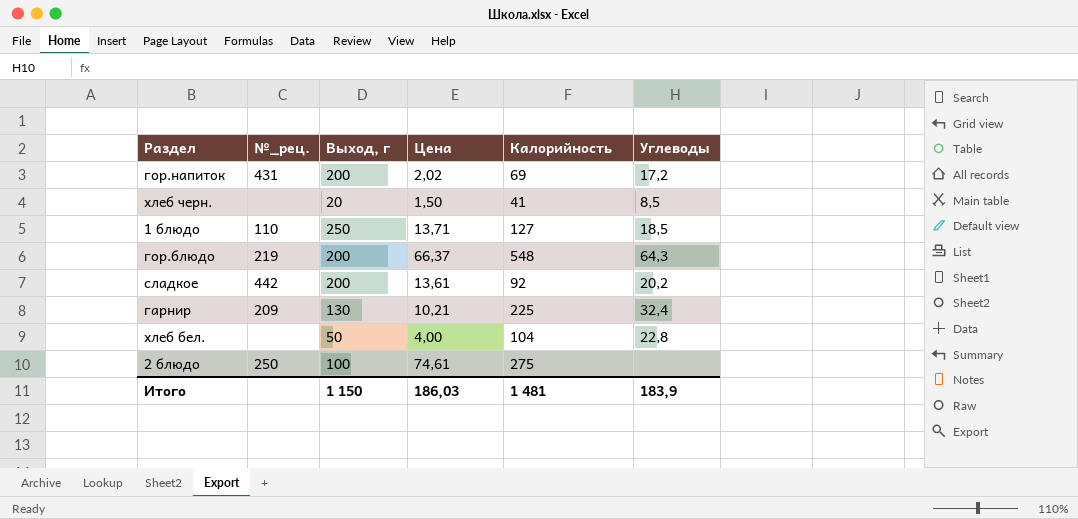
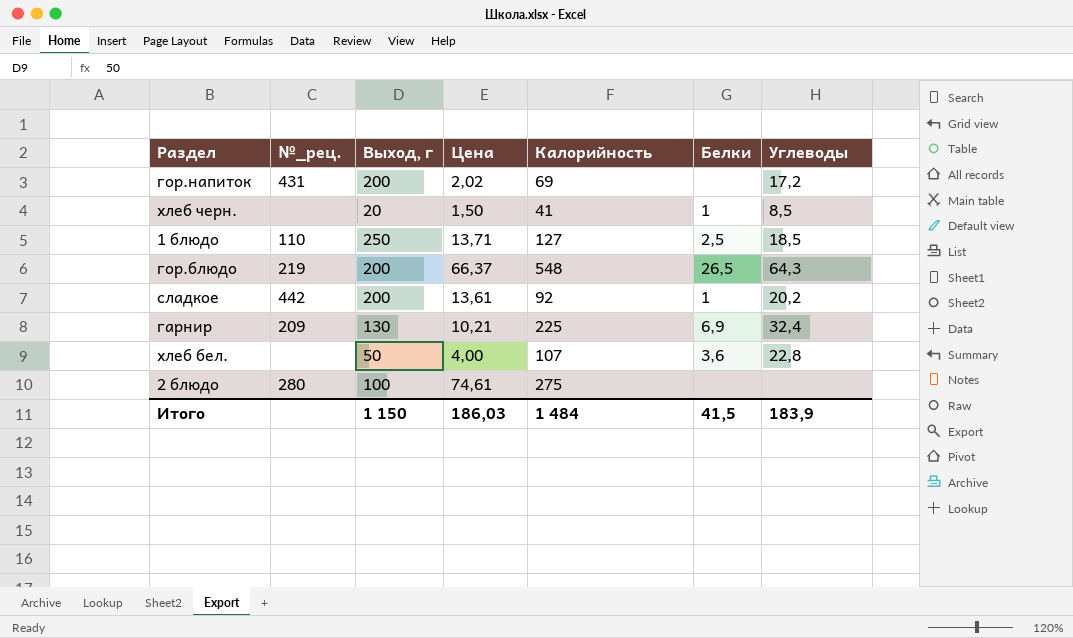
column Белки | position: none -> 6
хлеб бел. | Калорийность: 104 -> 107
2 блюдо | №_рец.: 250 -> 280
Итого | Калорийность: 1 481 -> 1 484

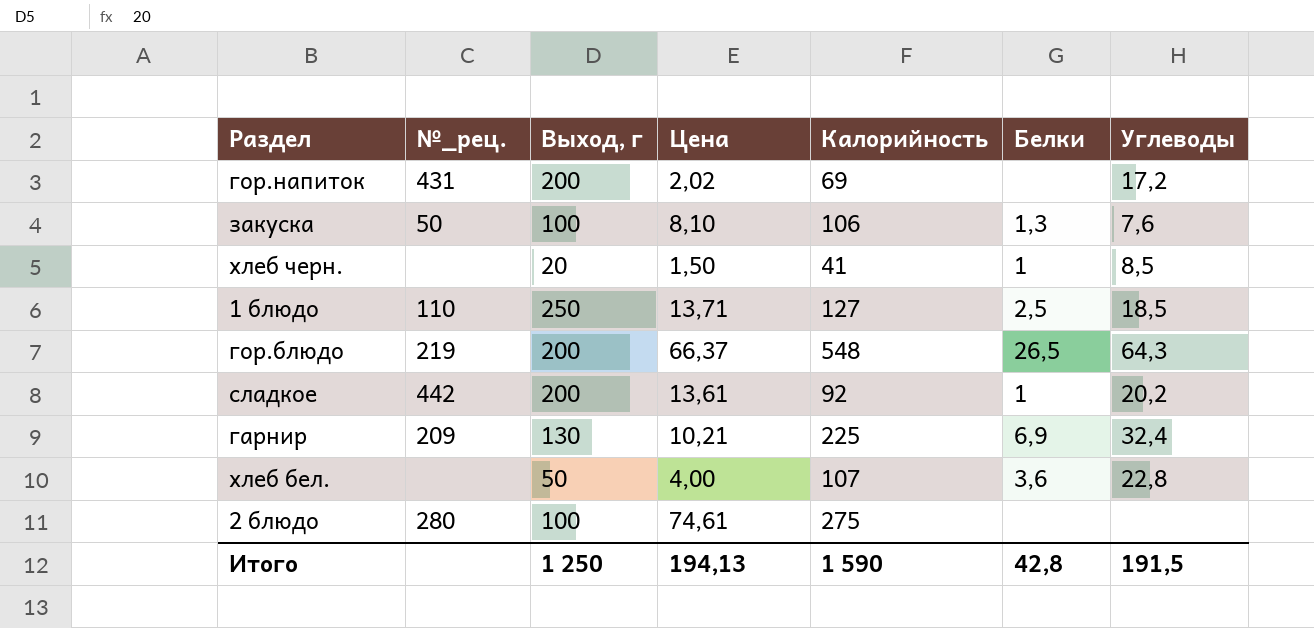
row закуска: none -> 50 | 100 | 8,10 | 106 | 1,3 | 7,6
Итого | Выход, г: 1 150 -> 1 250
Итого | Цена: 186,03 -> 194,13
Итого | Калорийность: 1 484 -> 1 590
Итого | Белки: 41,5 -> 42,8
Итого | Углеводы: 183,9 -> 191,5

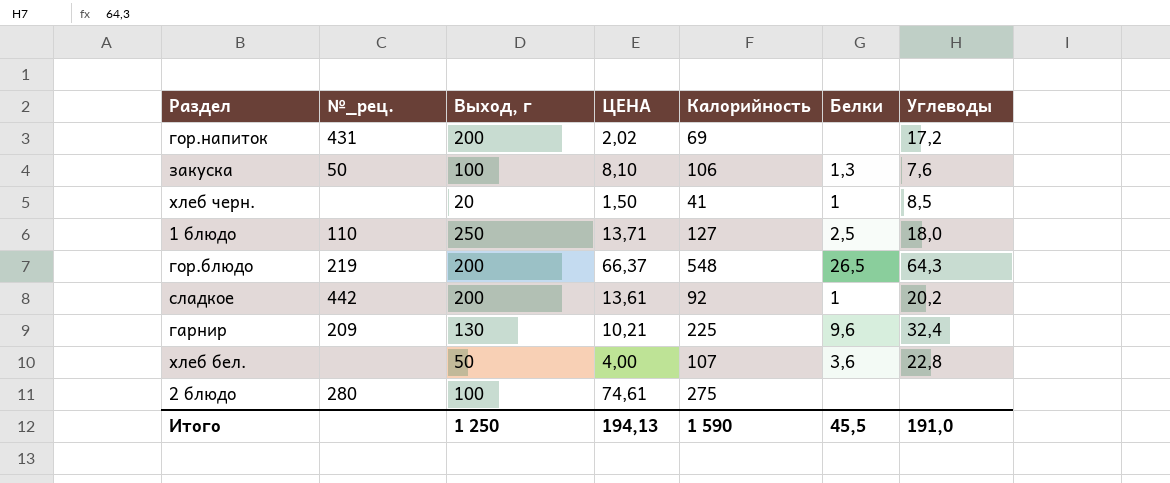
column name: Цена -> ЦЕНА
1 блюдо | Углеводы: 18,5 -> 18,0
гарнир | Белки: 6,9 -> 9,6
Итого | Белки: 42,8 -> 45,5
Итого | Углеводы: 191,5 -> 191,0

